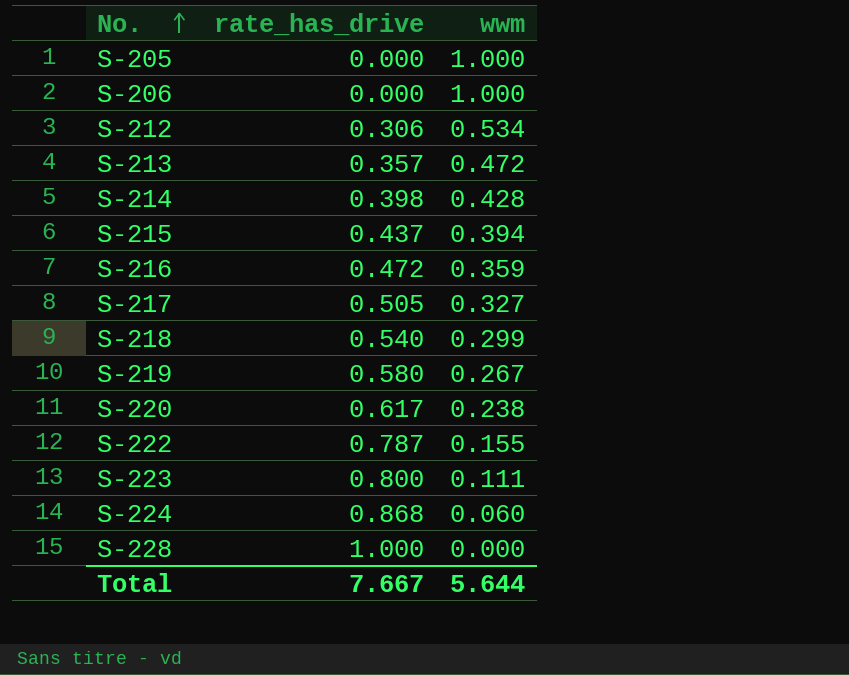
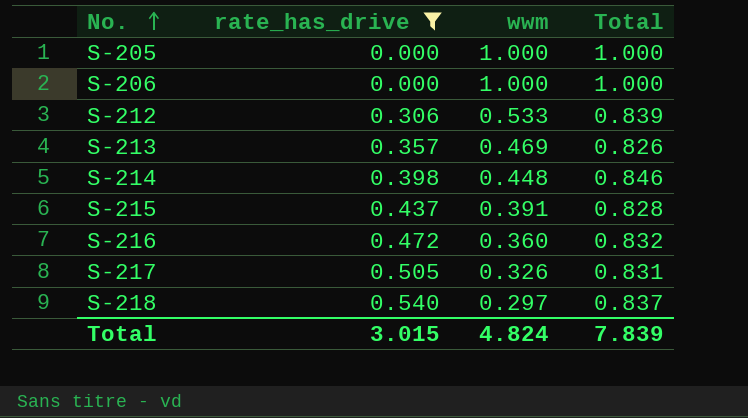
filter: none -> rate_has_drive <= 0.540
column Total | formula: none -> [rate_has_drive] + [wwm]
S-212 | wwm: 0.534 -> 0.533
S-213 | wwm: 0.472 -> 0.469
S-214 | wwm: 0.428 -> 0.448
S-215 | wwm: 0.394 -> 0.391
S-216 | wwm: 0.359 -> 0.360
S-217 | wwm: 0.327 -> 0.326
S-218 | wwm: 0.299 -> 0.297
Total | rate_has_drive: 7.667 -> 3.015
Total | wwm: 5.644 -> 4.824

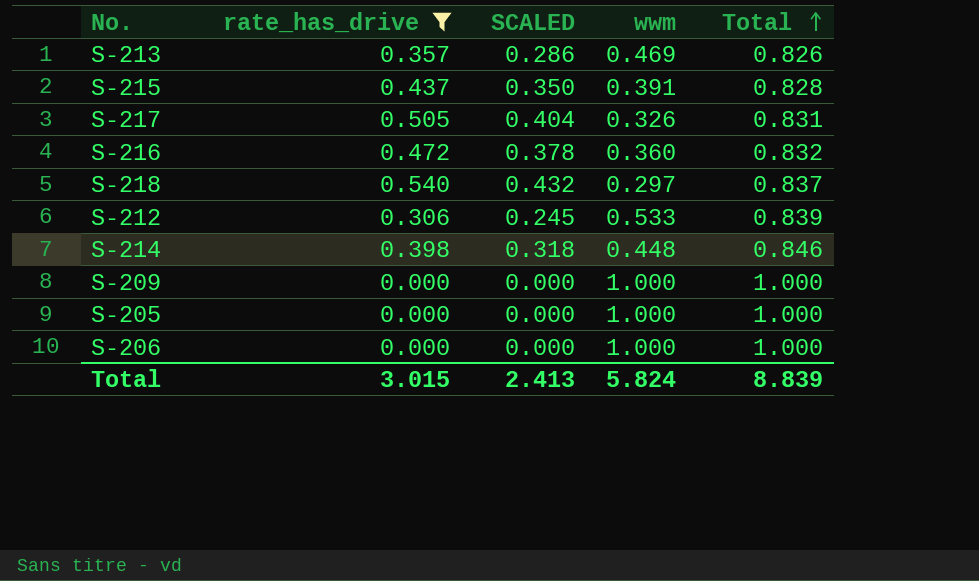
row order: No. ascending -> Total ascending
column SCALED | formula: none -> [rate_has_drive] * 0.8
row S-209: none -> 0.000 | 0.000 | 1.000 | 1.000
Total | wwm: 4.824 -> 5.824
Total | Total: 7.839 -> 8.839

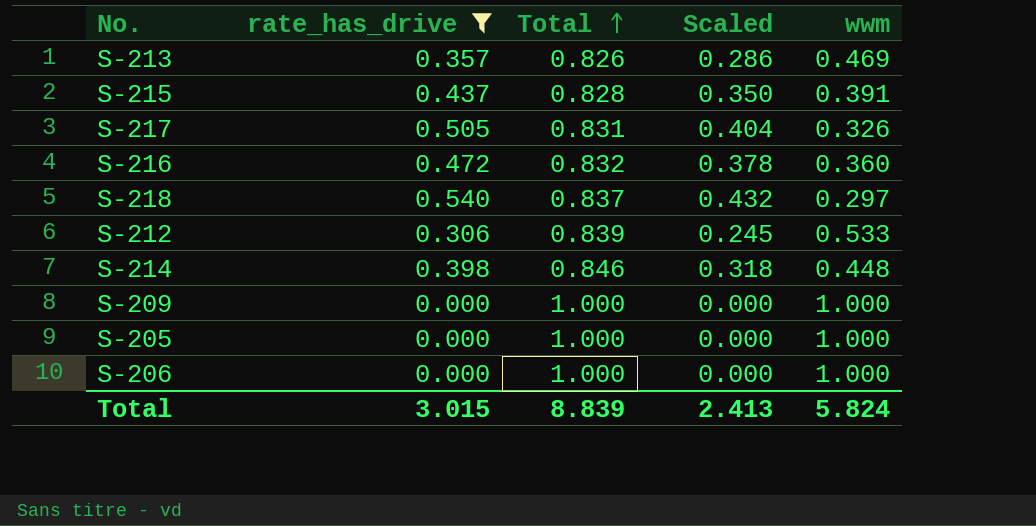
column Total | position: 5 -> 3
column name: SCALED -> Scaled

